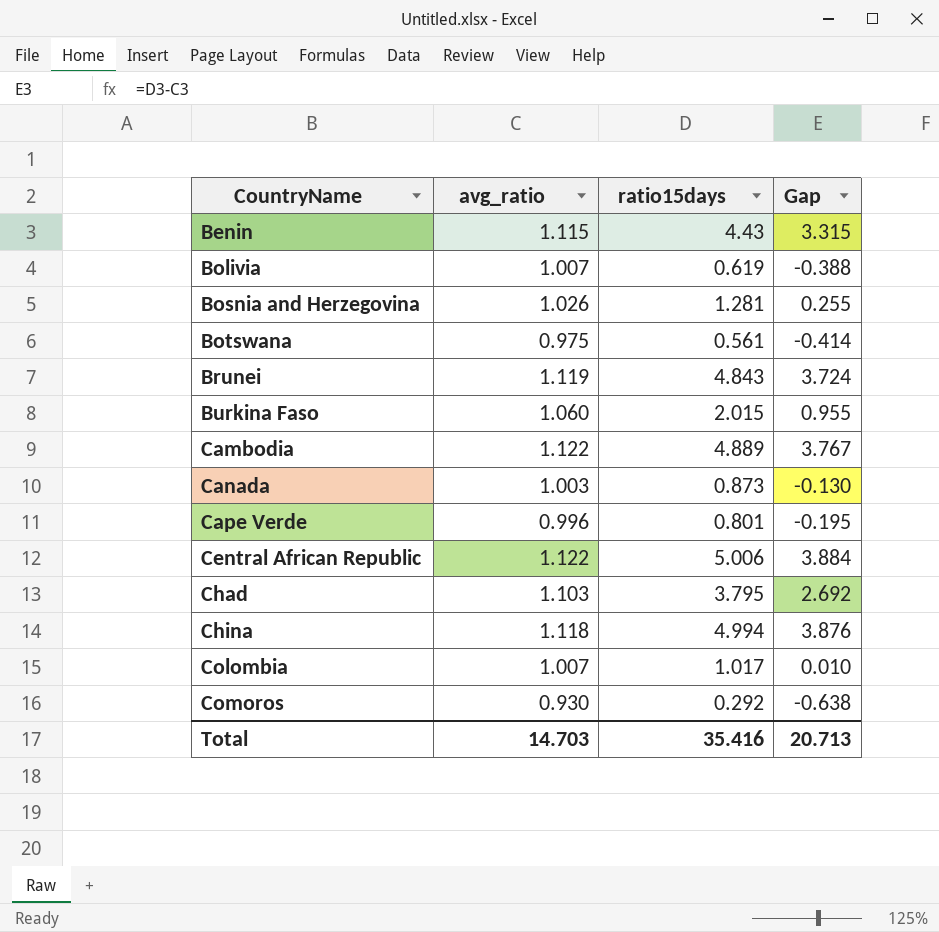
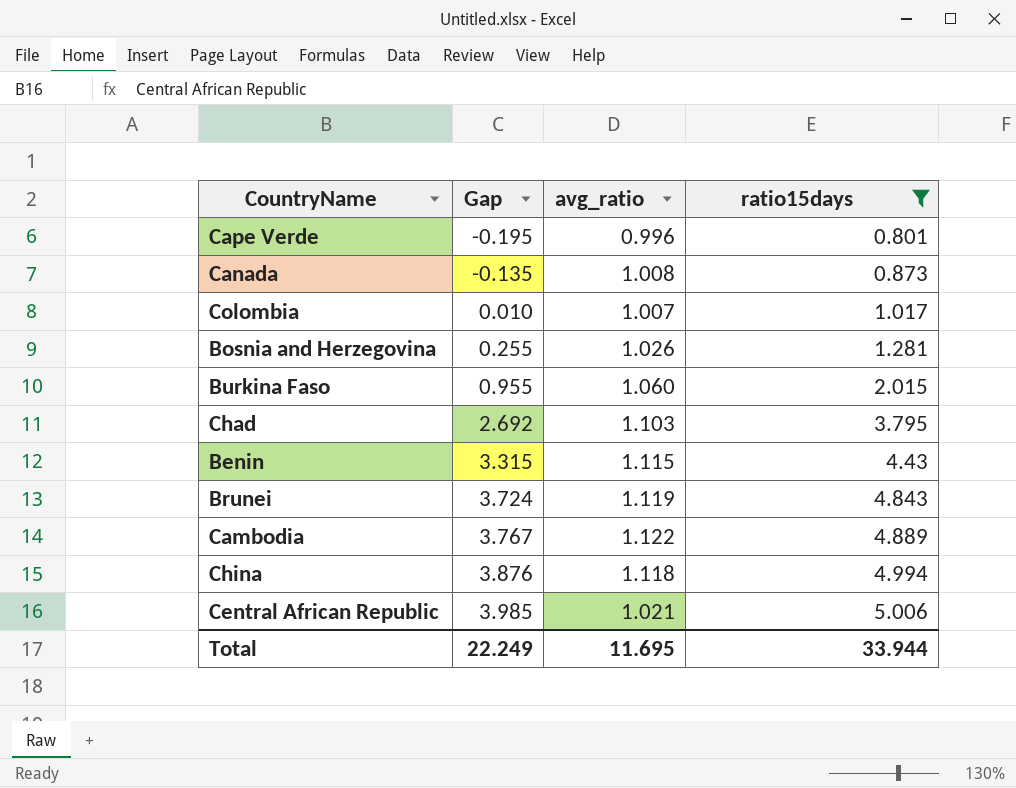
filter: none -> ratio15days >= 0.801
row order: CountryName ascending -> Gap ascending
column Gap | position: 4 -> 2
Canada | Gap: -0.130 -> -0.135
Canada | avg_ratio: 1.003 -> 1.008
Central African Republic | Gap: 3.884 -> 3.985
Central African Republic | avg_ratio: 1.122 -> 1.021
Total | Gap: 20.713 -> 22.249
Total | avg_ratio: 14.703 -> 11.695
Total | ratio15days: 35.416 -> 33.944

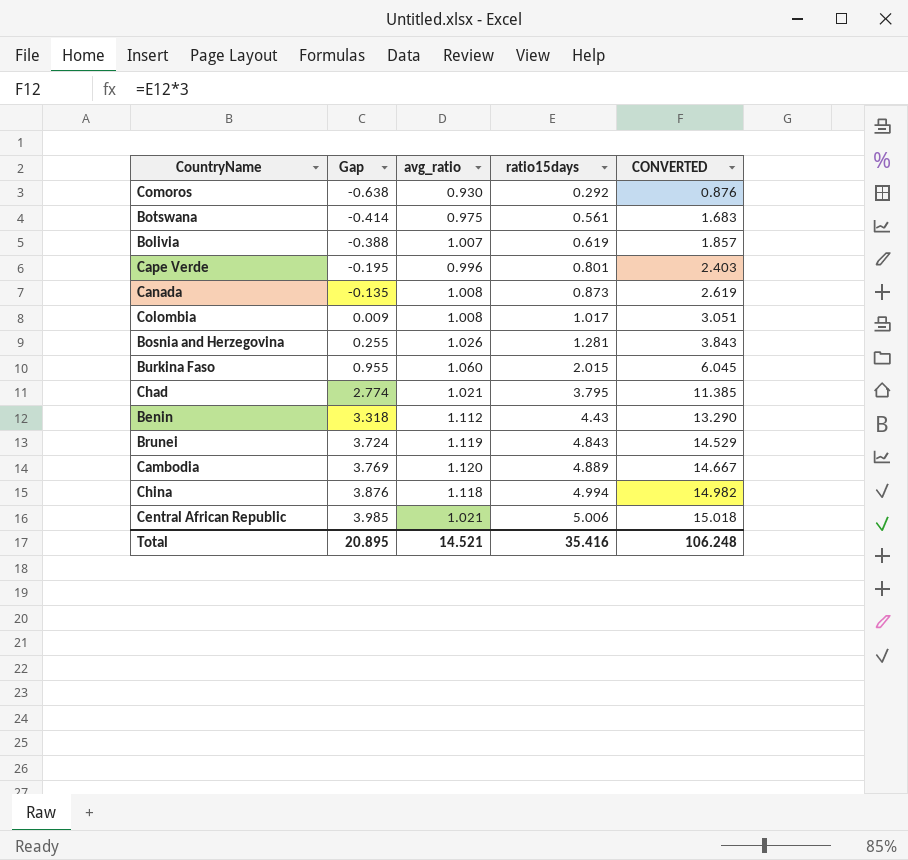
filter: ratio15days >= 0.801 -> none
column CONVERTED | formula: none -> [ratio15days] * 3
Colombia | Gap: 0.010 -> 0.009
Colombia | avg_ratio: 1.007 -> 1.008
Chad | Gap: 2.692 -> 2.774
Chad | avg_ratio: 1.103 -> 1.021
Benin | Gap: 3.315 -> 3.318
Benin | avg_ratio: 1.115 -> 1.112
Cambodia | Gap: 3.767 -> 3.769
Cambodia | avg_ratio: 1.122 -> 1.120
Total | Gap: 22.249 -> 20.895
Total | avg_ratio: 11.695 -> 14.521
Total | ratio15days: 33.944 -> 35.416

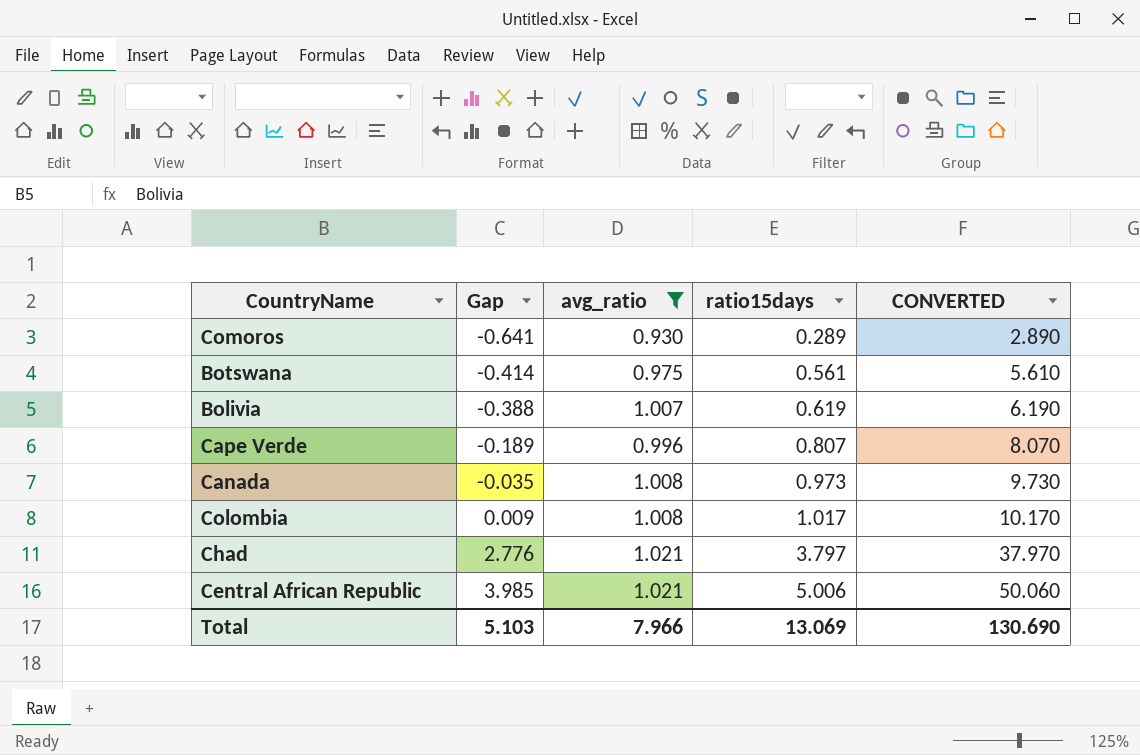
filter: none -> avg_ratio <= 1.021
column CONVERTED | formula: [ratio15days] * 3 -> [ratio15days] * 10
Comoros | Gap: -0.638 -> -0.641
Comoros | ratio15days: 0.292 -> 0.289
Cape Verde | Gap: -0.195 -> -0.189
Cape Verde | ratio15days: 0.801 -> 0.807
Canada | Gap: -0.135 -> -0.035
Canada | ratio15days: 0.873 -> 0.973
Chad | Gap: 2.774 -> 2.776
Chad | ratio15days: 3.795 -> 3.797
Total | Gap: 20.895 -> 5.103
Total | avg_ratio: 14.521 -> 7.966
Total | ratio15days: 35.416 -> 13.069
Total | CONVERTED: 106.248 -> 130.690

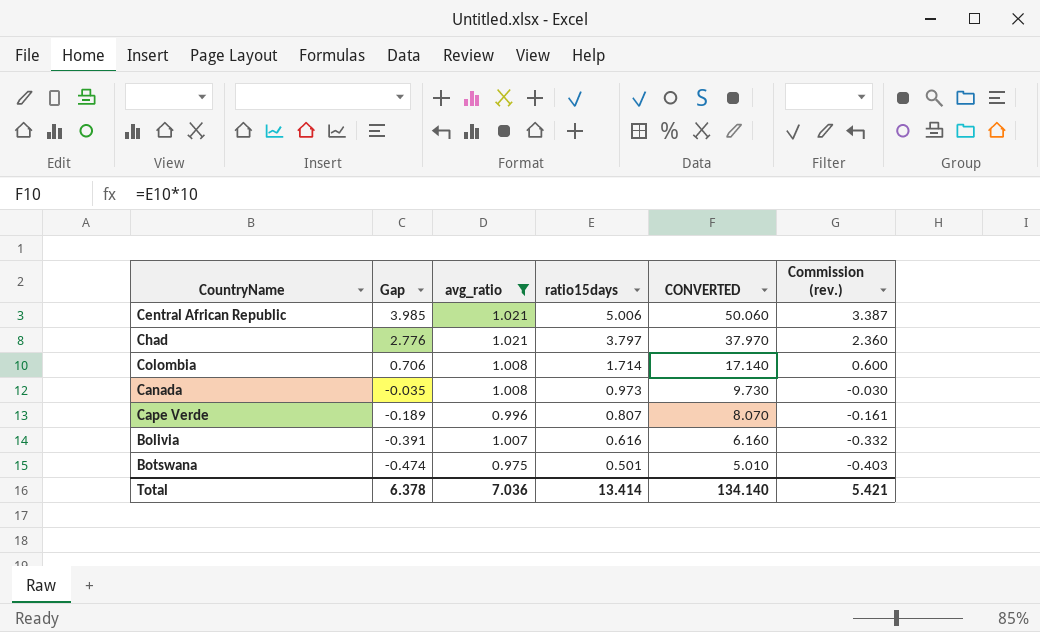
row order: Gap ascending -> Gap descending
column Commission (rev.) | formula: none -> [Gap] * 0.85
row Comoros: -0.641 | 0.930 | 0.289 | 2.890 -> none
Colombia | Gap: 0.009 -> 0.706
Colombia | ratio15days: 1.017 -> 1.714
Colombia | CONVERTED: 10.170 -> 17.140
Bolivia | Gap: -0.388 -> -0.391
Bolivia | ratio15days: 0.619 -> 0.616
Bolivia | CONVERTED: 6.190 -> 6.160
Botswana | Gap: -0.414 -> -0.474
Botswana | ratio15days: 0.561 -> 0.501
Botswana | CONVERTED: 5.610 -> 5.010
Total | Gap: 5.103 -> 6.378
Total | avg_ratio: 7.966 -> 7.036
Total | ratio15days: 13.069 -> 13.414
Total | CONVERTED: 130.690 -> 134.140

